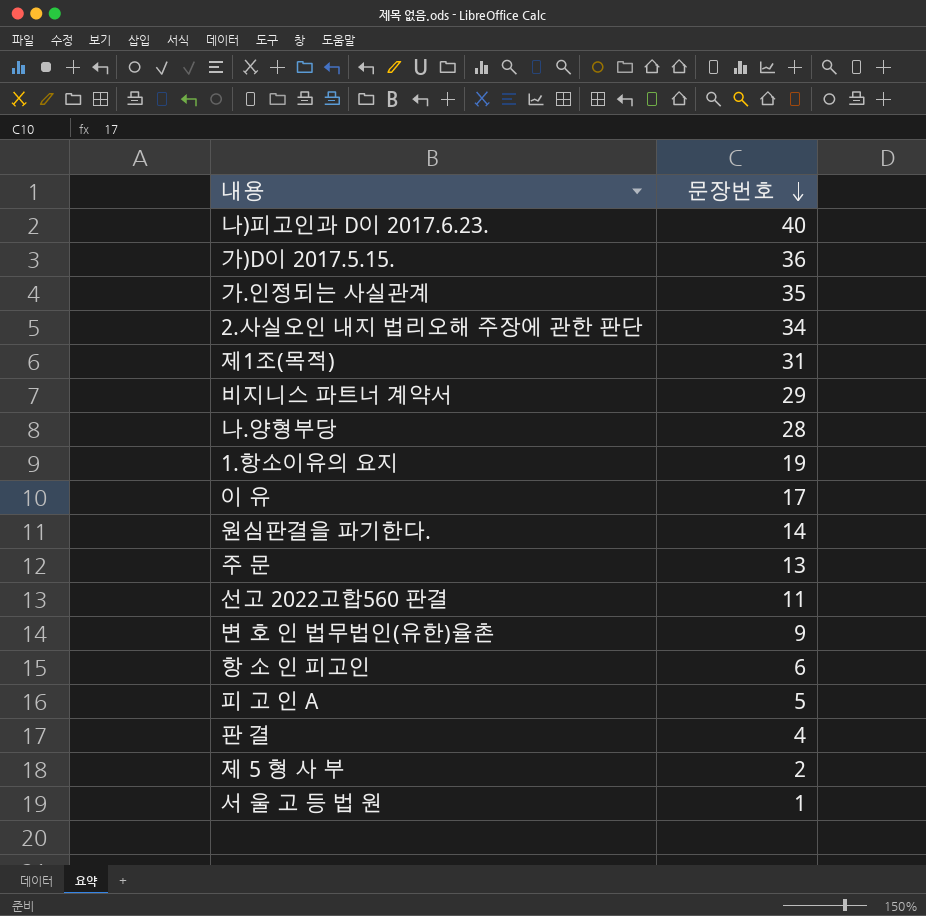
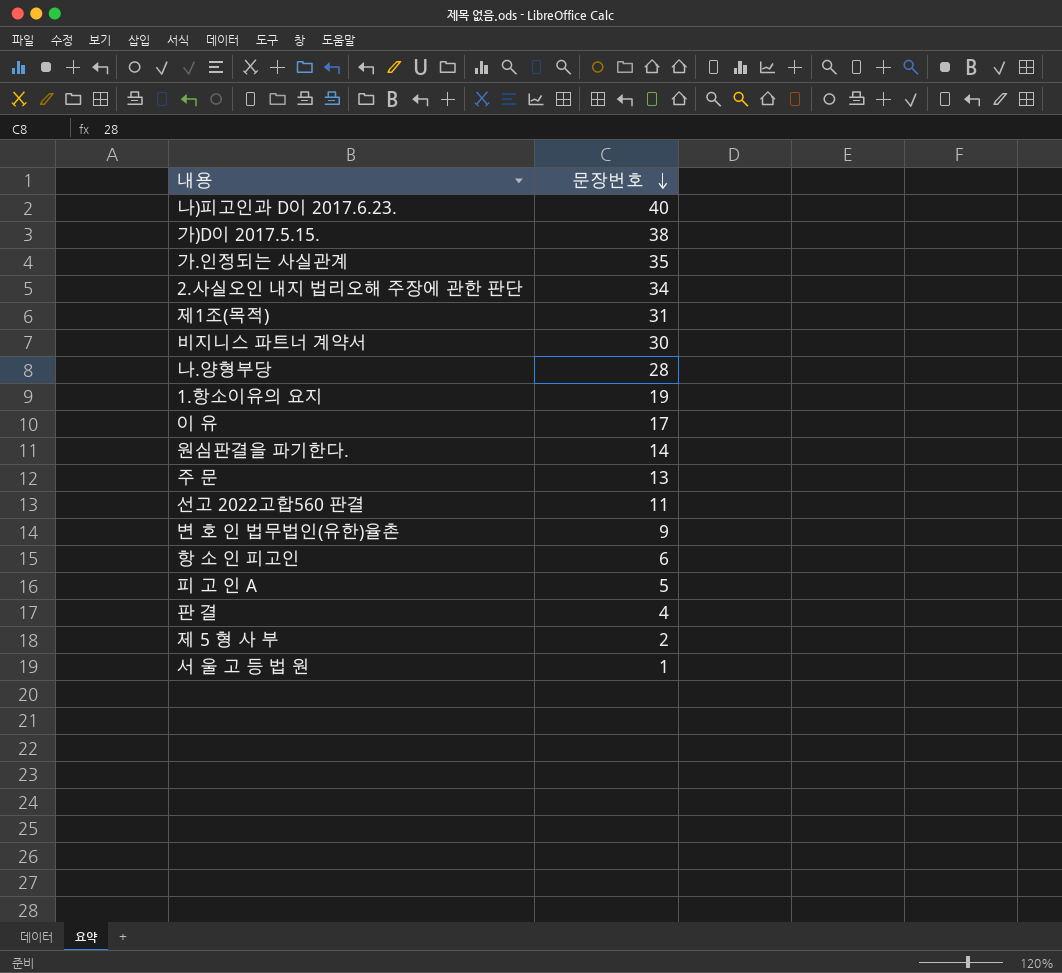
가)D이 2017.5.15. | 문장번호: 36 -> 38
비지니스 파트너 계약서 | 문장번호: 29 -> 30

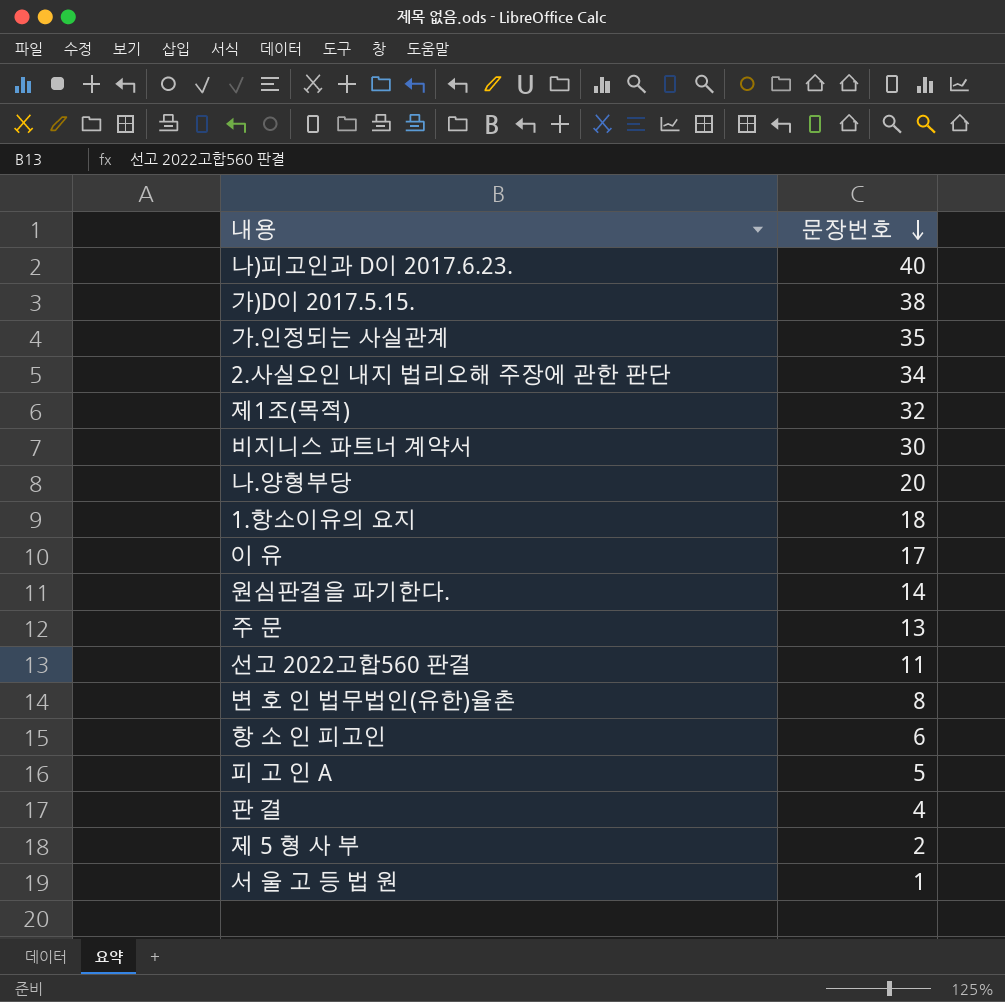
제1조(목적) | 문장번호: 31 -> 32
나.양형부당 | 문장번호: 28 -> 20
1.항소이유의 요지 | 문장번호: 19 -> 18
변 호 인 법무법인(유한)율촌 | 문장번호: 9 -> 8

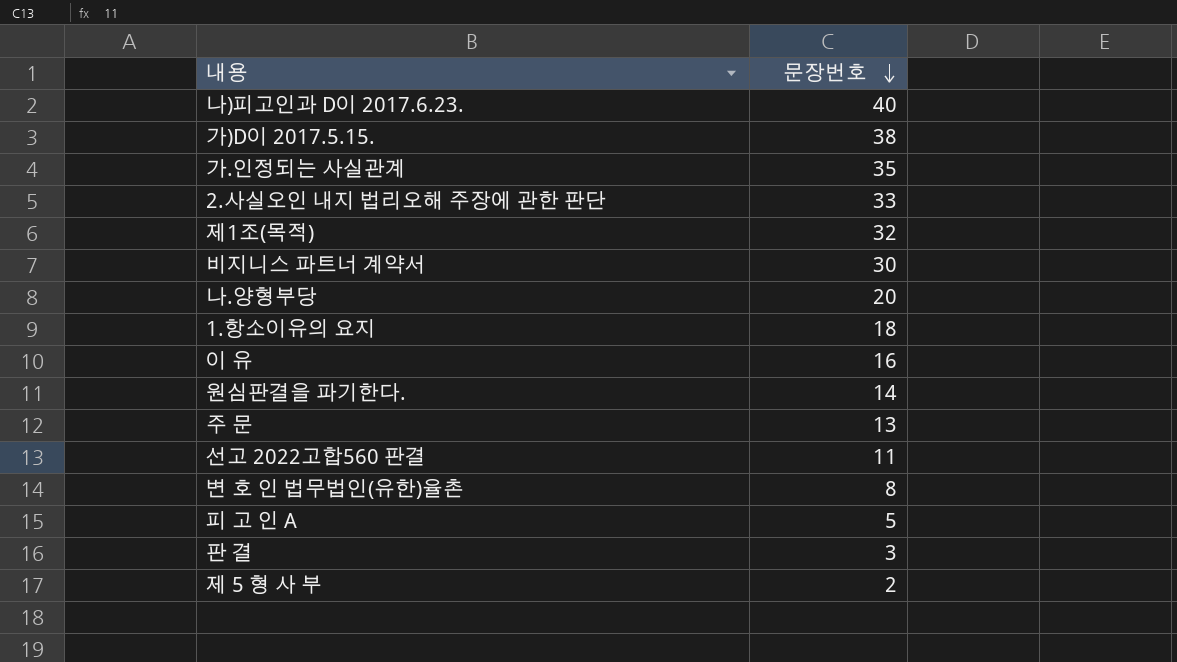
row 항 소 인 피고인: 6 -> none
row 서 울 고 등 법 원: 1 -> none
2.사실오인 내지 법리오해 주장에 관한 판단 | 문장번호: 34 -> 33
이 유 | 문장번호: 17 -> 16
판 결 | 문장번호: 4 -> 3

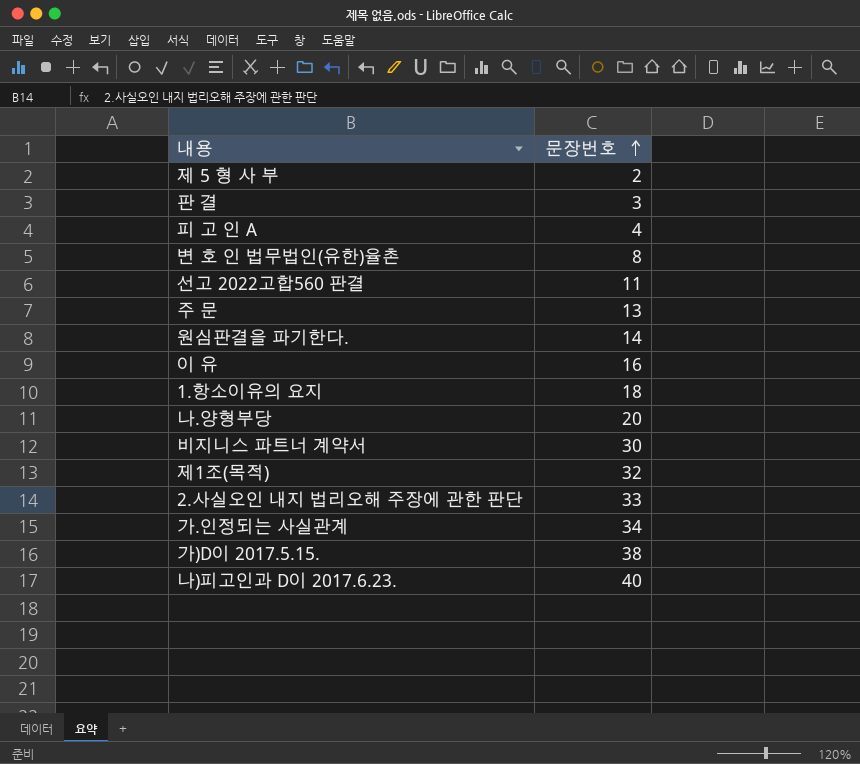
row order: 문장번호 descending -> 문장번호 ascending
피 고 인 A | 문장번호: 5 -> 4
가.인정되는 사실관계 | 문장번호: 35 -> 34

